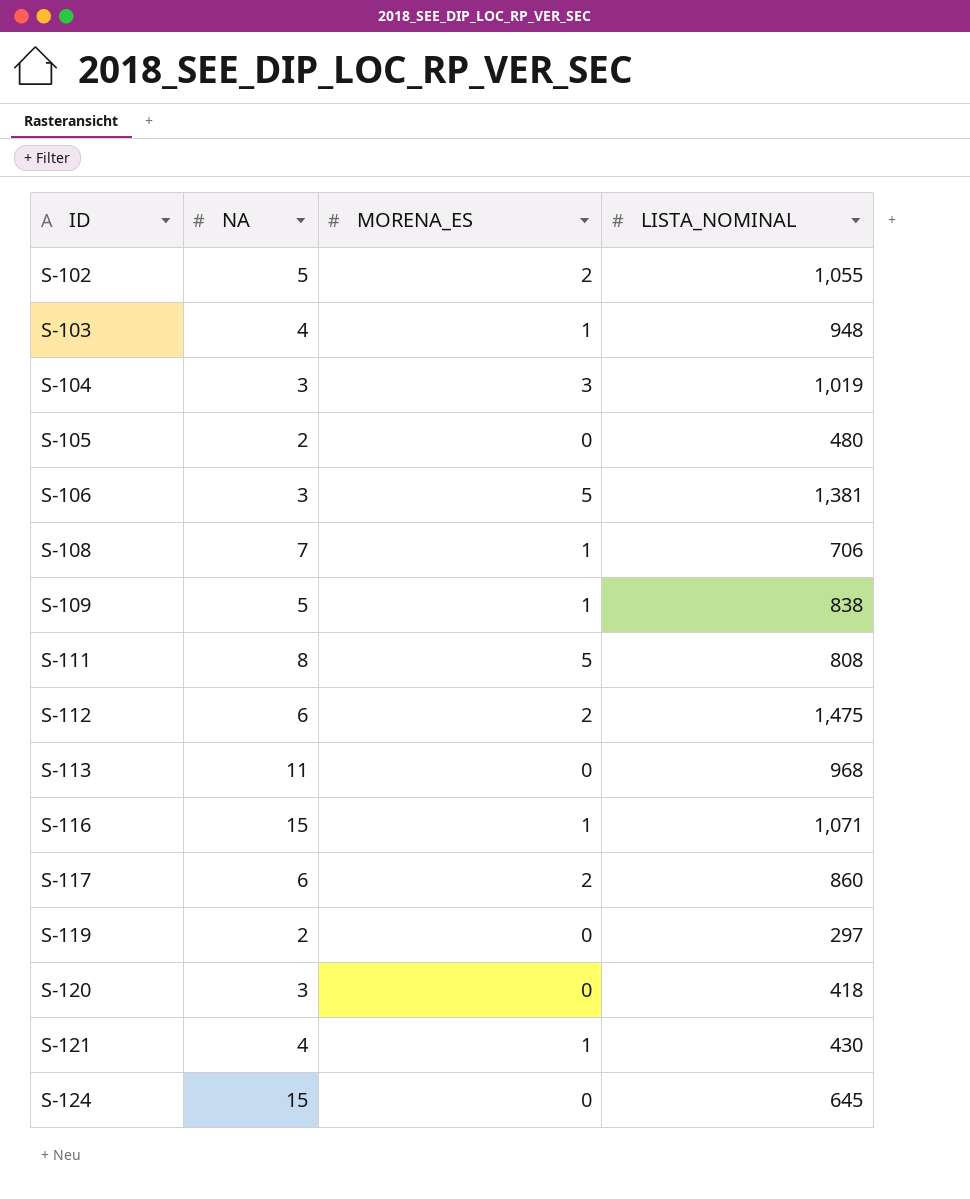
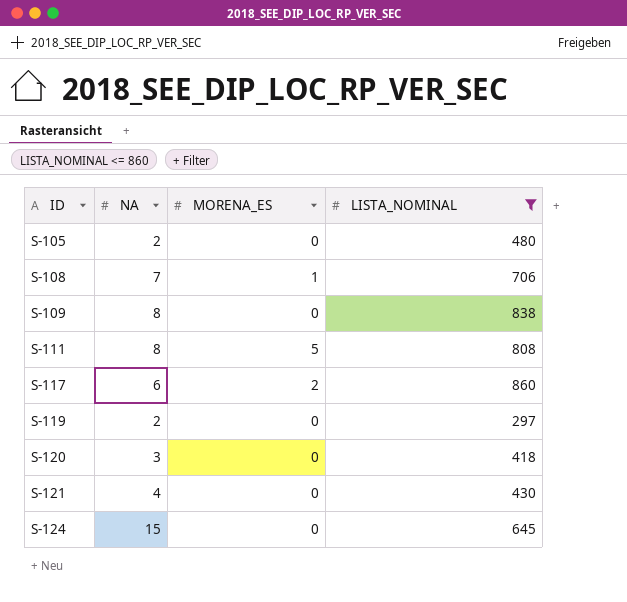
filter: none -> LISTA_NOMINAL <= 860
S-109 | NA: 5 -> 8
S-109 | MORENA_ES: 1 -> 0
S-121 | MORENA_ES: 1 -> 0

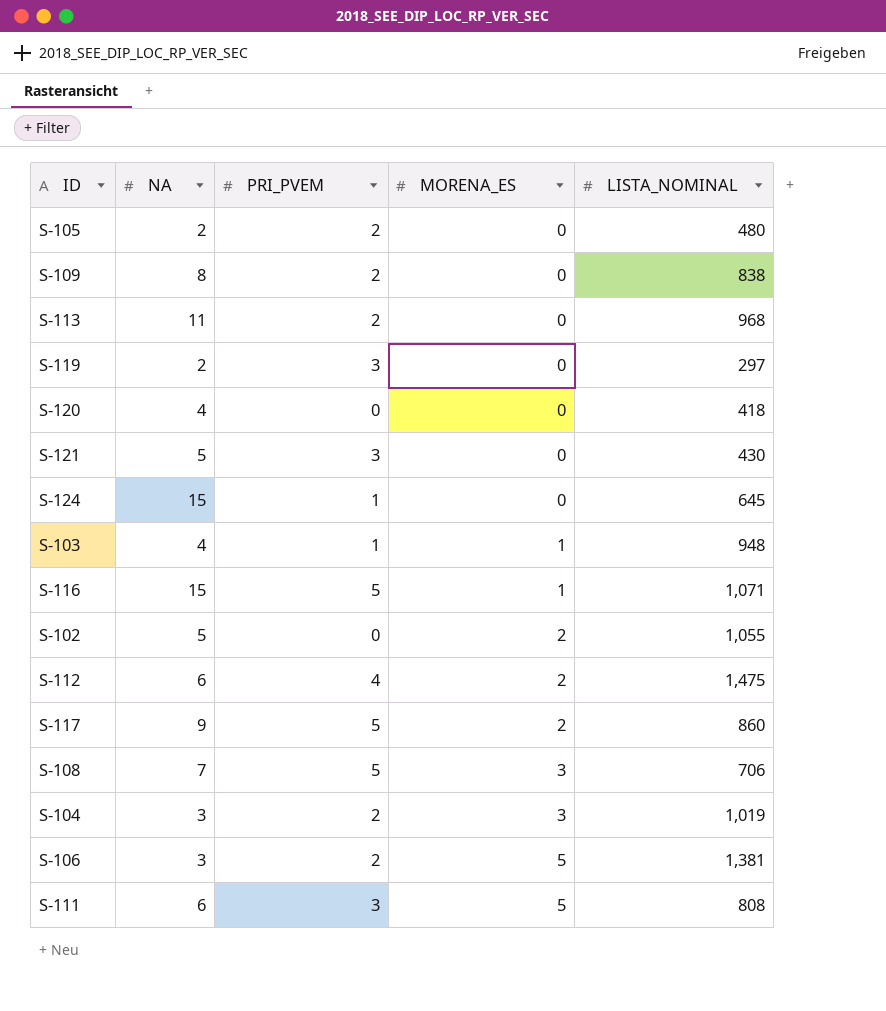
filter: LISTA_NOMINAL <= 860 -> none
row order: ID ascending -> MORENA_ES ascending
column PRI_PVEM | position: none -> 3
S-120 | NA: 3 -> 4
S-121 | NA: 4 -> 5
S-117 | NA: 6 -> 9
S-108 | MORENA_ES: 1 -> 3
S-111 | NA: 8 -> 6

